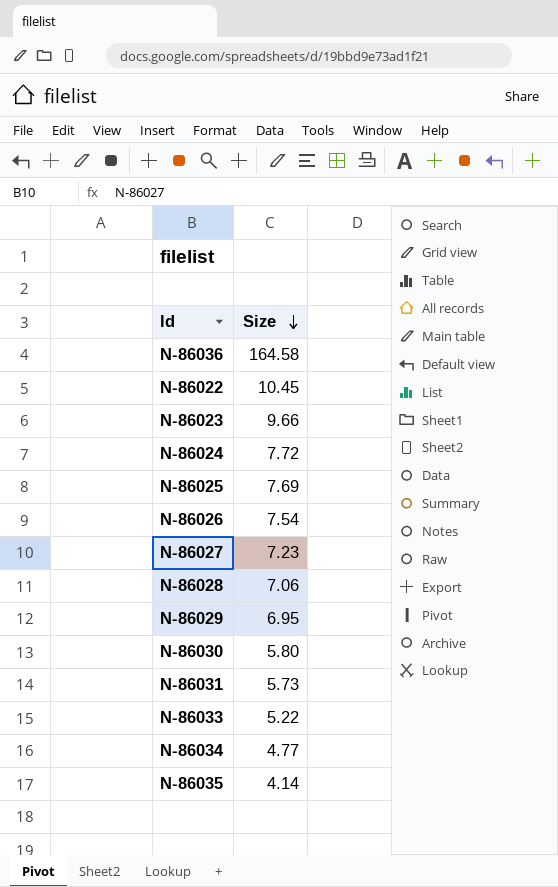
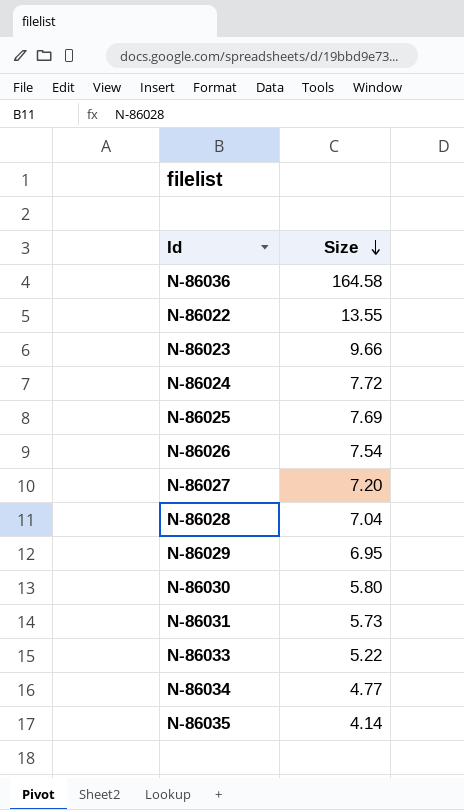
N-86022 | Size: 10.45 -> 13.55
N-86027 | Size: 7.23 -> 7.20
N-86028 | Size: 7.06 -> 7.04

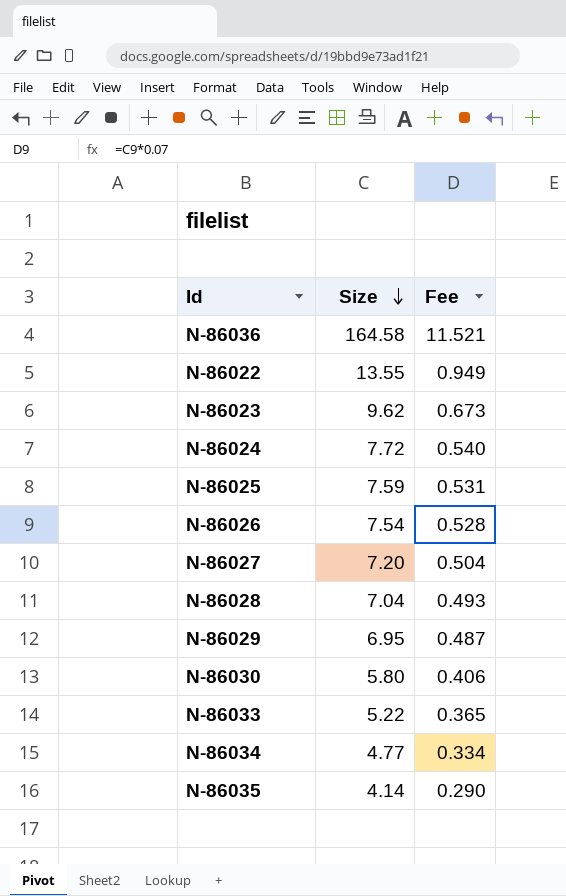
column Fee | formula: none -> [Size] * 0.07
row N-86031: 5.73 -> none
N-86023 | Size: 9.66 -> 9.62
N-86025 | Size: 7.69 -> 7.59

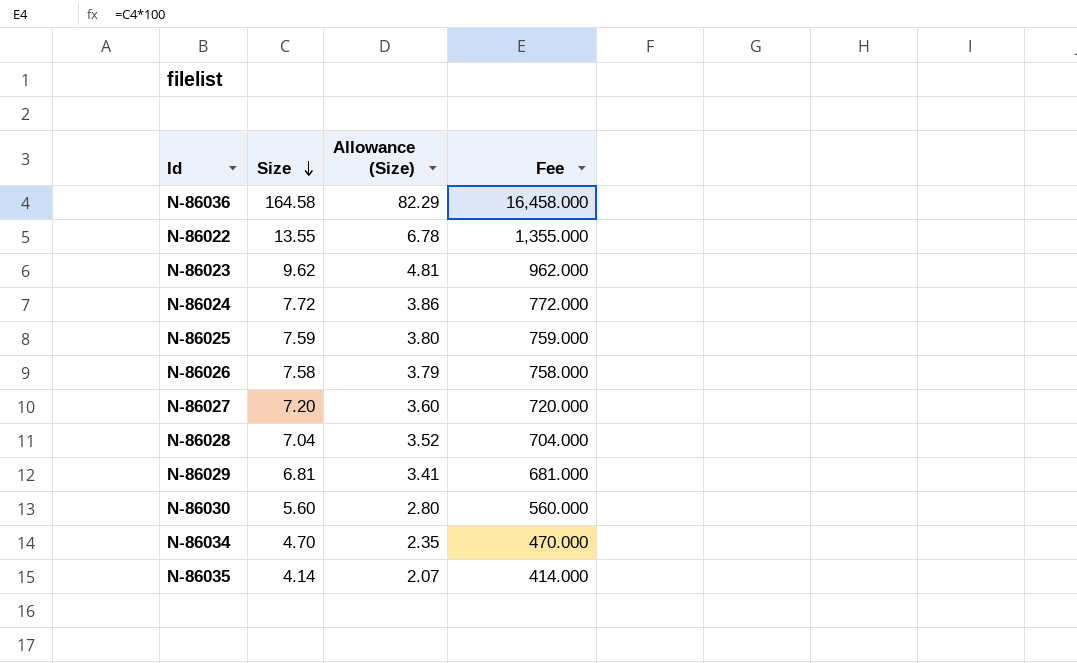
column Allowance (Size) | formula: none -> [Size] * 0.5
column Fee | formula: [Size] * 0.07 -> [Size] * 100
row N-86033: 5.22 | 0.365 -> none
N-86026 | Size: 7.54 -> 7.58
N-86029 | Size: 6.95 -> 6.81
N-86030 | Size: 5.80 -> 5.60
N-86034 | Size: 4.77 -> 4.70

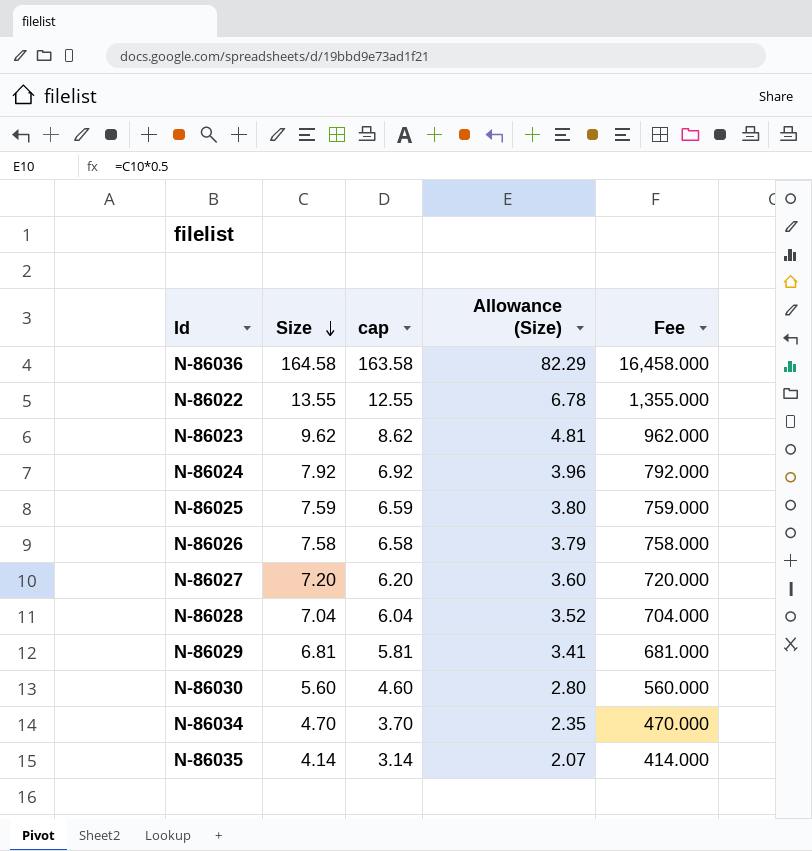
column cap | formula: none -> [Size] - 1
N-86024 | Size: 7.72 -> 7.92
N-86024 | Allowance (Size): 3.86 -> 3.96
N-86024 | Fee: 772.000 -> 792.000

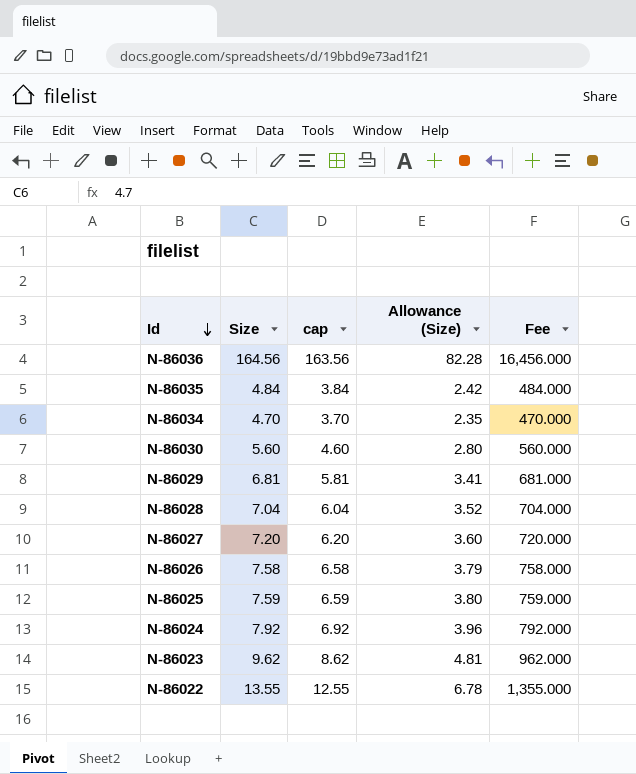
row order: Size descending -> Id descending
N-86036 | Size: 164.58 -> 164.56
N-86036 | cap: 163.58 -> 163.56
N-86036 | Allowance (Size): 82.29 -> 82.28
N-86036 | Fee: 16,458.000 -> 16,456.000
N-86035 | Size: 4.14 -> 4.84
N-86035 | cap: 3.14 -> 3.84
N-86035 | Allowance (Size): 2.07 -> 2.42
N-86035 | Fee: 414.000 -> 484.000

